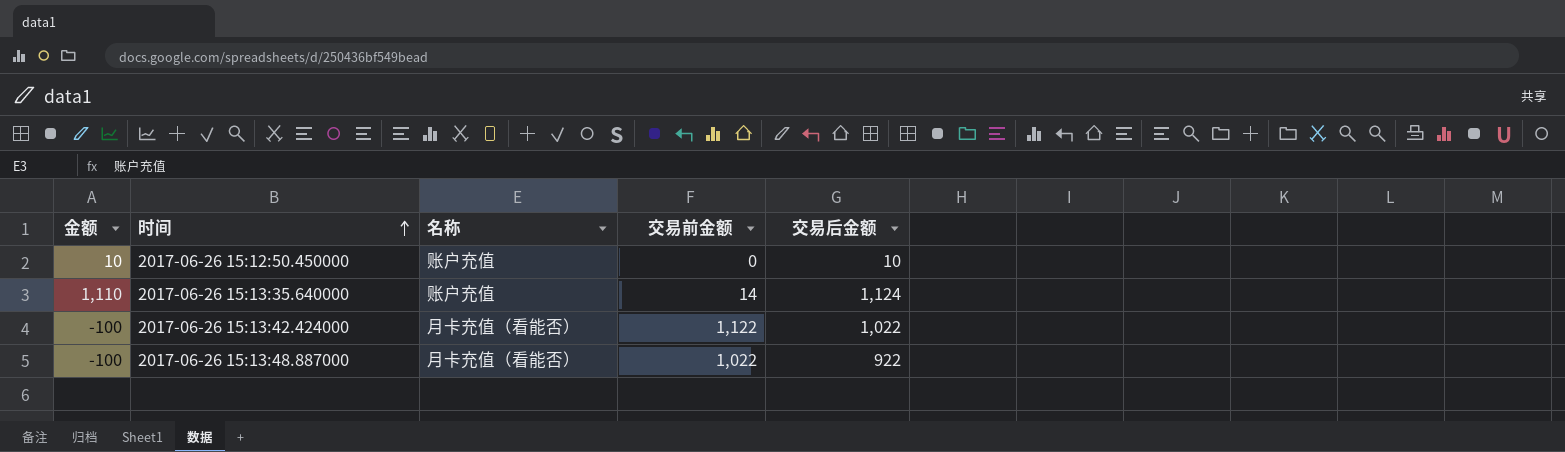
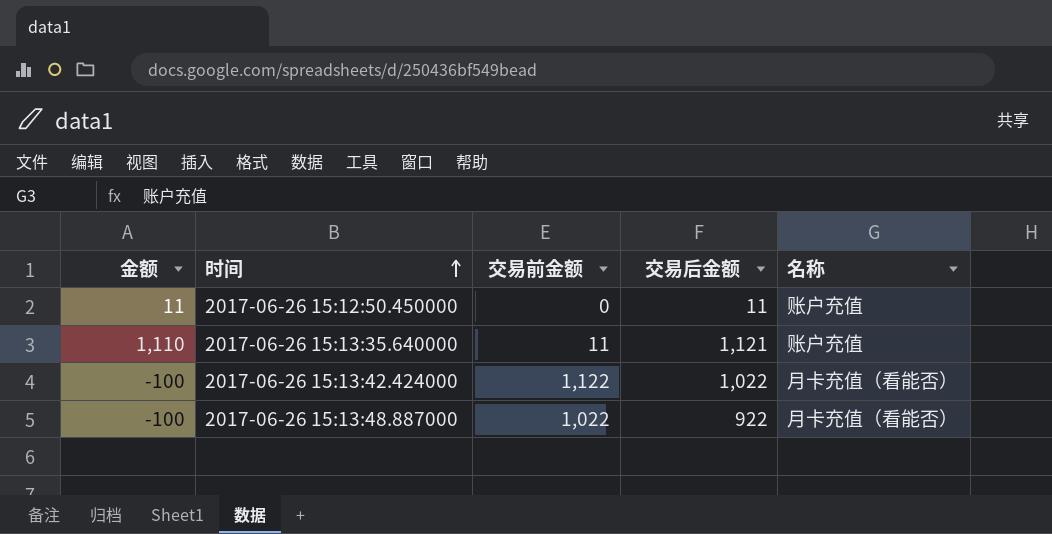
column 名称 | position: 3 -> 5
2017-06-26 15:12:50.450000 | 金额: 10 -> 11
2017-06-26 15:12:50.450000 | 交易后金额: 10 -> 11
2017-06-26 15:13:35.640000 | 交易前金额: 14 -> 11
2017-06-26 15:13:35.640000 | 交易后金额: 1,124 -> 1,121

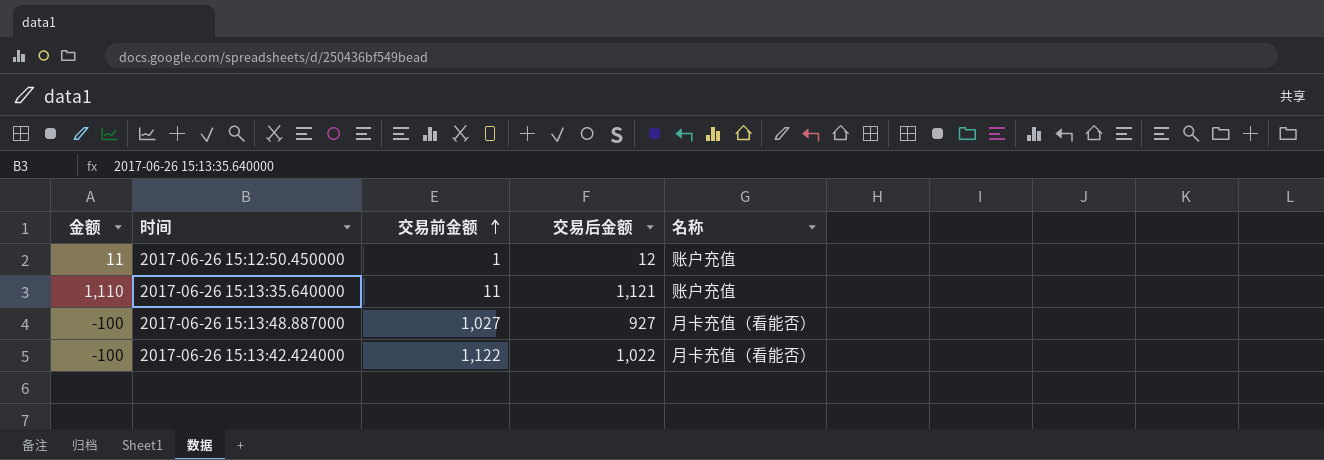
row order: 时间 ascending -> 交易前金额 ascending
2017-06-26 15:12:50.450000 | 交易前金额: 0 -> 1
2017-06-26 15:12:50.450000 | 交易后金额: 11 -> 12
2017-06-26 15:13:48.887000 | 交易前金额: 1,022 -> 1,027
2017-06-26 15:13:48.887000 | 交易后金额: 922 -> 927

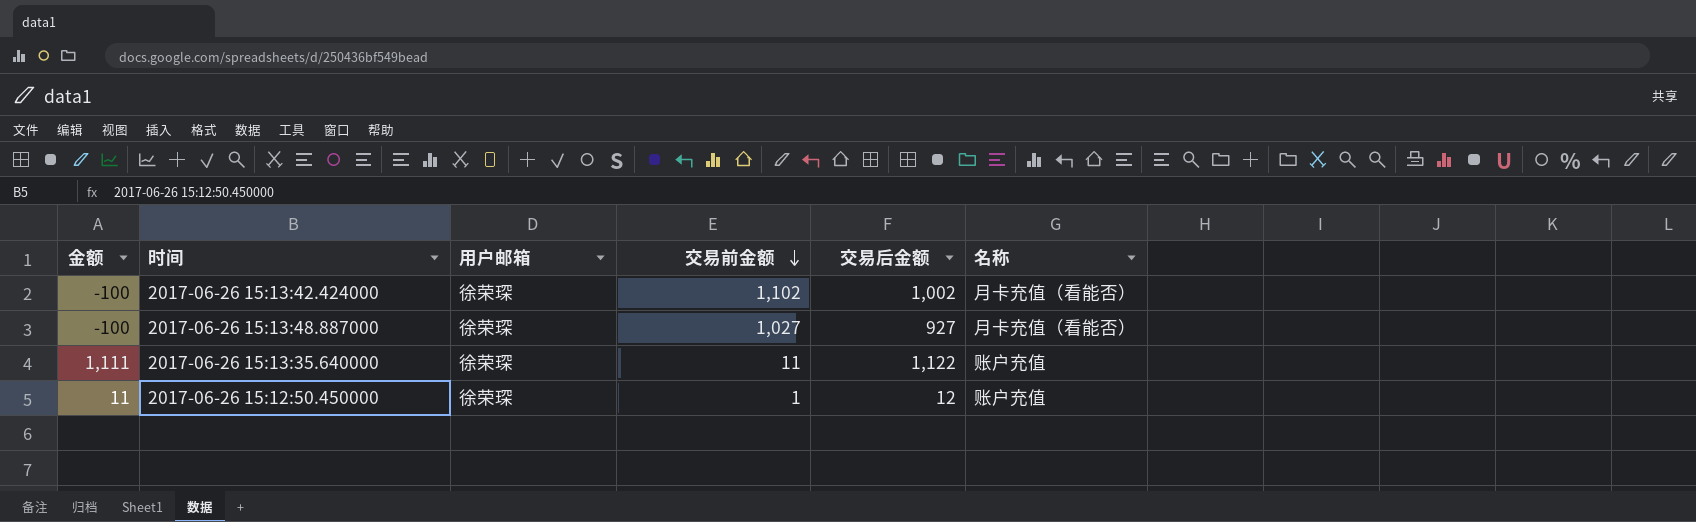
row order: 交易前金额 ascending -> 交易前金额 descending
column 用户邮箱 | position: none -> 3
2017-06-26 15:13:42.424000 | 交易前金额: 1,122 -> 1,102
2017-06-26 15:13:42.424000 | 交易后金额: 1,022 -> 1,002
2017-06-26 15:13:35.640000 | 金额: 1,110 -> 1,111
2017-06-26 15:13:35.640000 | 交易后金额: 1,121 -> 1,122

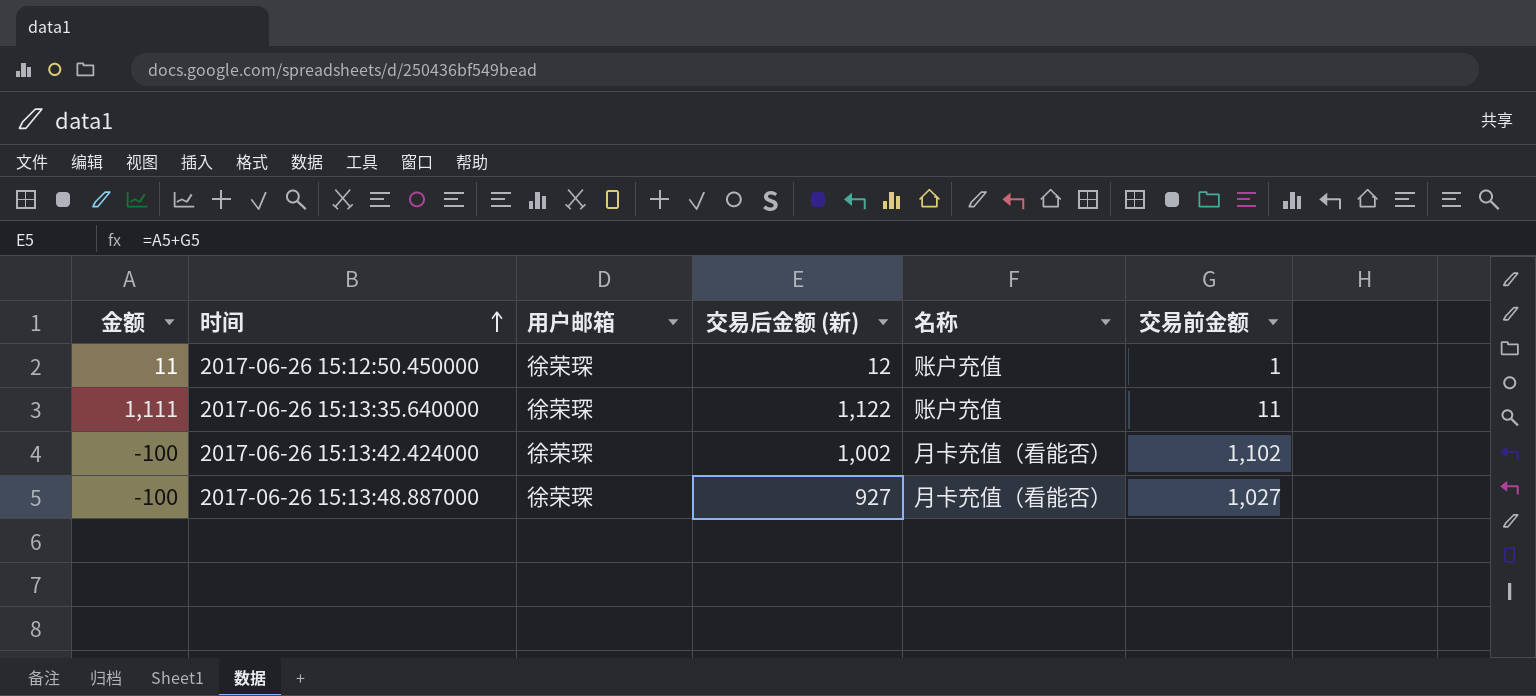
row order: 交易前金额 descending -> 时间 ascending
column name: 交易后金额 -> 交易后金额 (新)
column 交易前金额 | position: 4 -> 6

